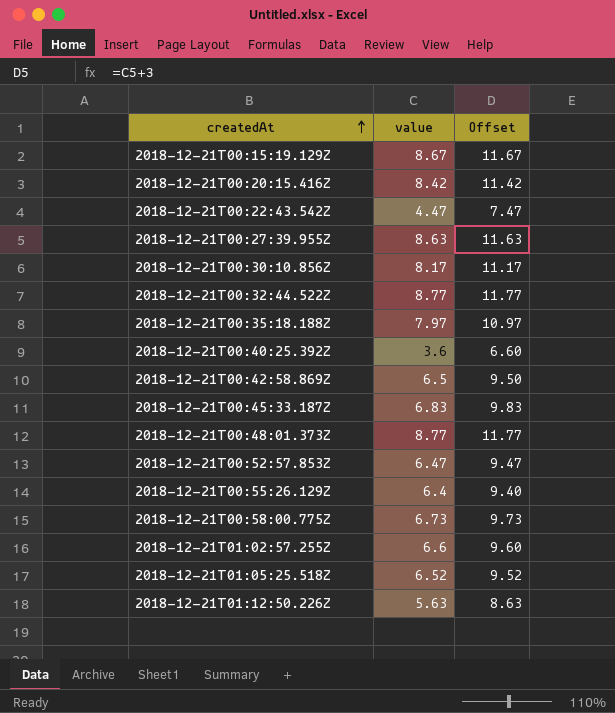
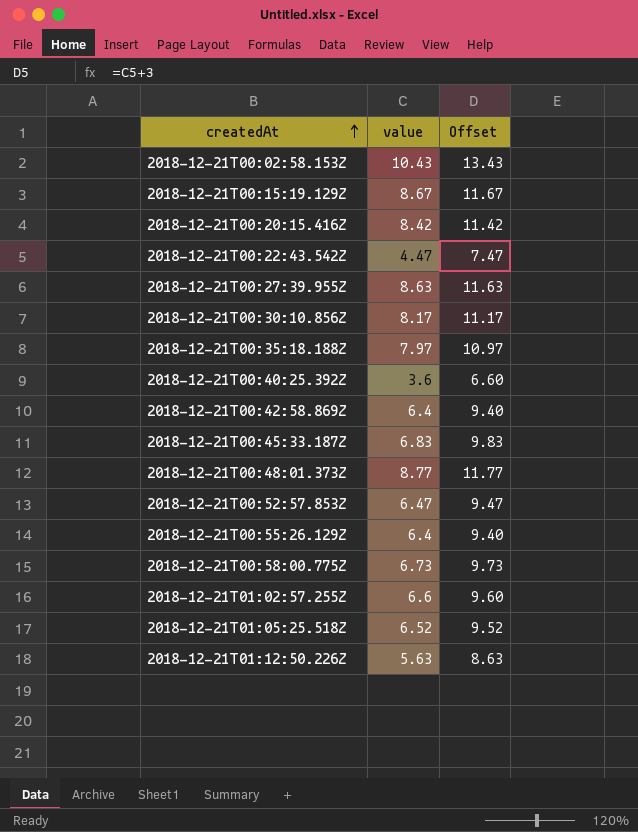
row 2018-12-21T00:32:44.522Z: 8.77 | 11.77 -> none
row 2018-12-21T00:02:58.153Z: none -> 10.43 | 13.43
2018-12-21T00:42:58.869Z | value: 6.5 -> 6.4
2018-12-21T00:42:58.869Z | Offset: 9.50 -> 9.40

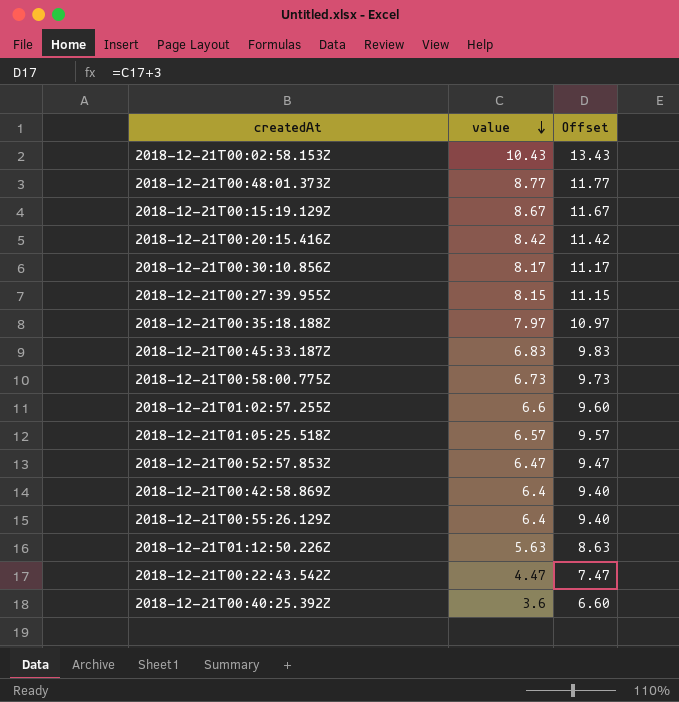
row order: createdAt ascending -> value descending
2018-12-21T00:27:39.955Z | value: 8.63 -> 8.15
2018-12-21T00:27:39.955Z | Offset: 11.63 -> 11.15
2018-12-21T01:05:25.518Z | value: 6.52 -> 6.57
2018-12-21T01:05:25.518Z | Offset: 9.52 -> 9.57

